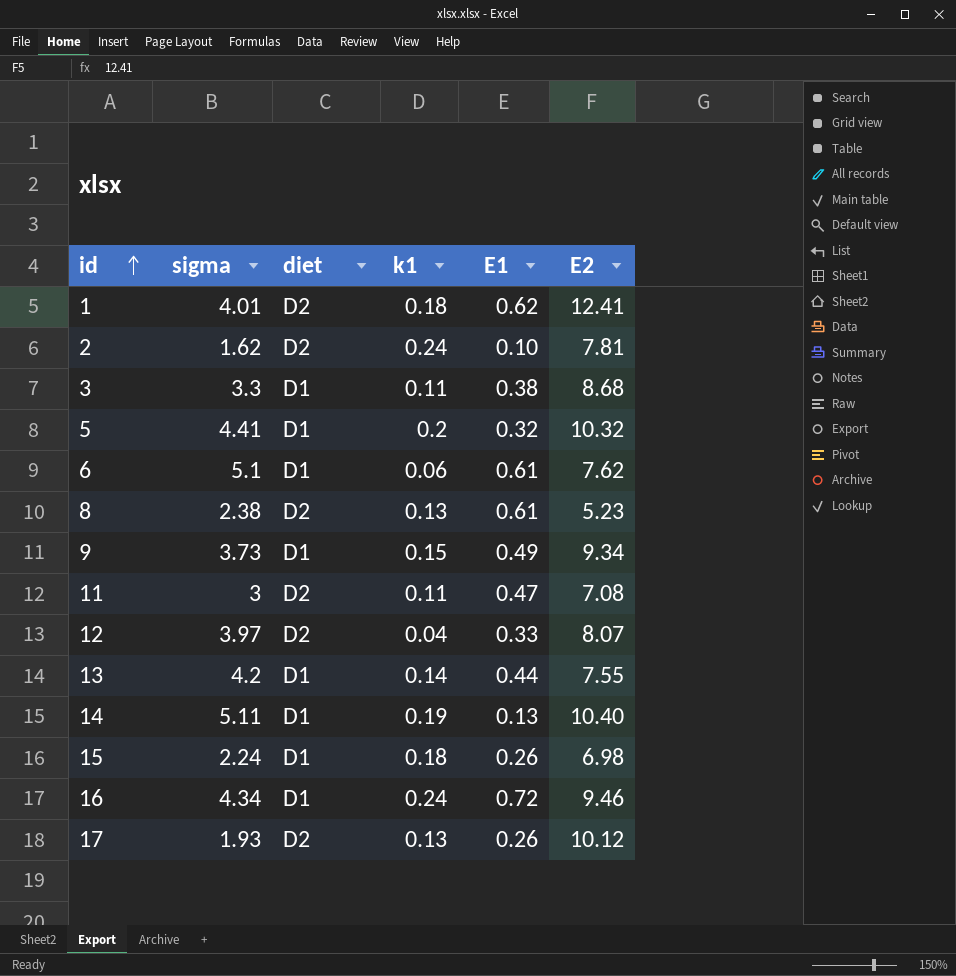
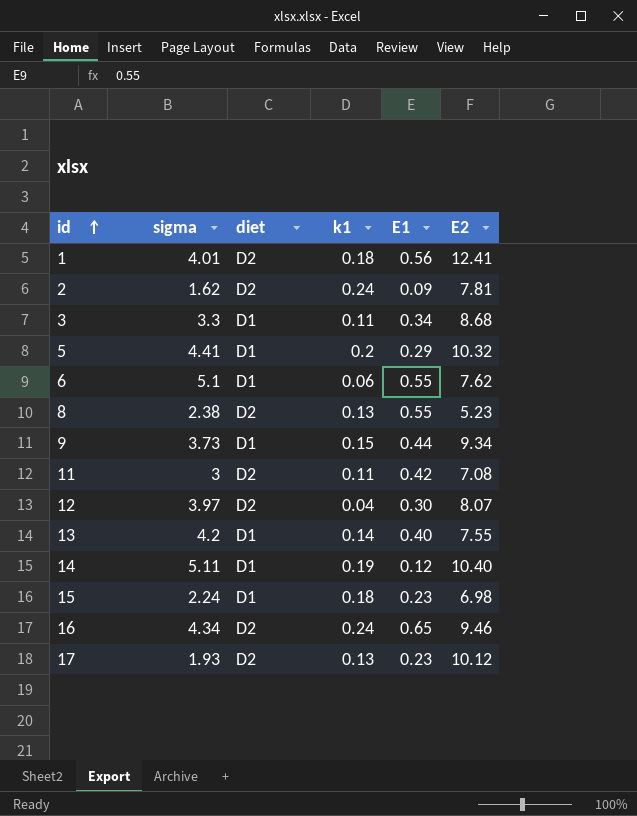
1 | E1: 0.62 -> 0.56
2 | E1: 0.10 -> 0.09
3 | E1: 0.38 -> 0.34
5 | E1: 0.32 -> 0.29
6 | E1: 0.61 -> 0.55
8 | E1: 0.61 -> 0.55
9 | E1: 0.49 -> 0.44
11 | E1: 0.47 -> 0.42
12 | E1: 0.33 -> 0.30
13 | E1: 0.44 -> 0.40
14 | E1: 0.13 -> 0.12
15 | E1: 0.26 -> 0.23
16 | diet: D1 -> D2
16 | E1: 0.72 -> 0.65
17 | E1: 0.26 -> 0.23

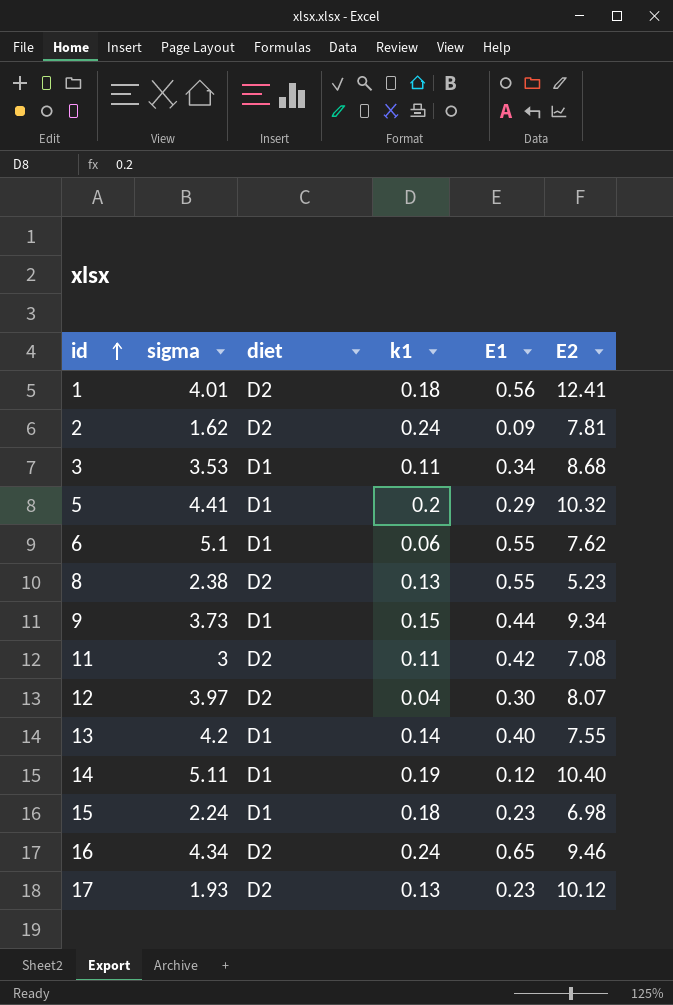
3 | sigma: 3.3 -> 3.53

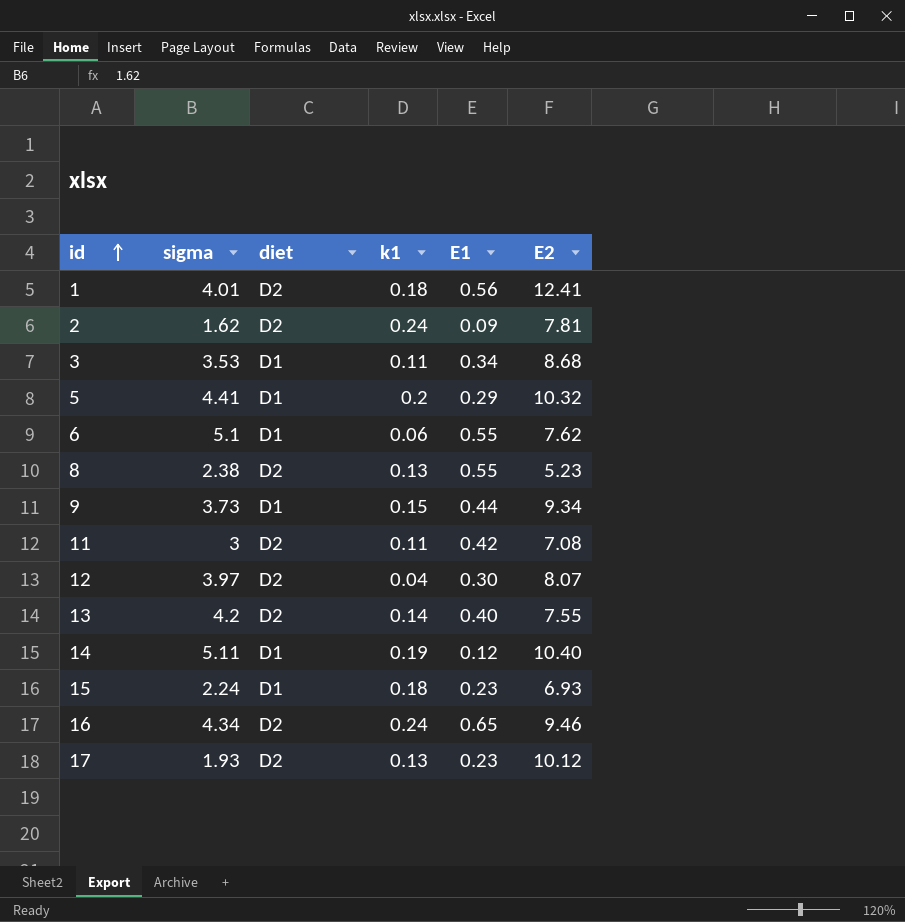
13 | diet: D1 -> D2
15 | E2: 6.98 -> 6.93

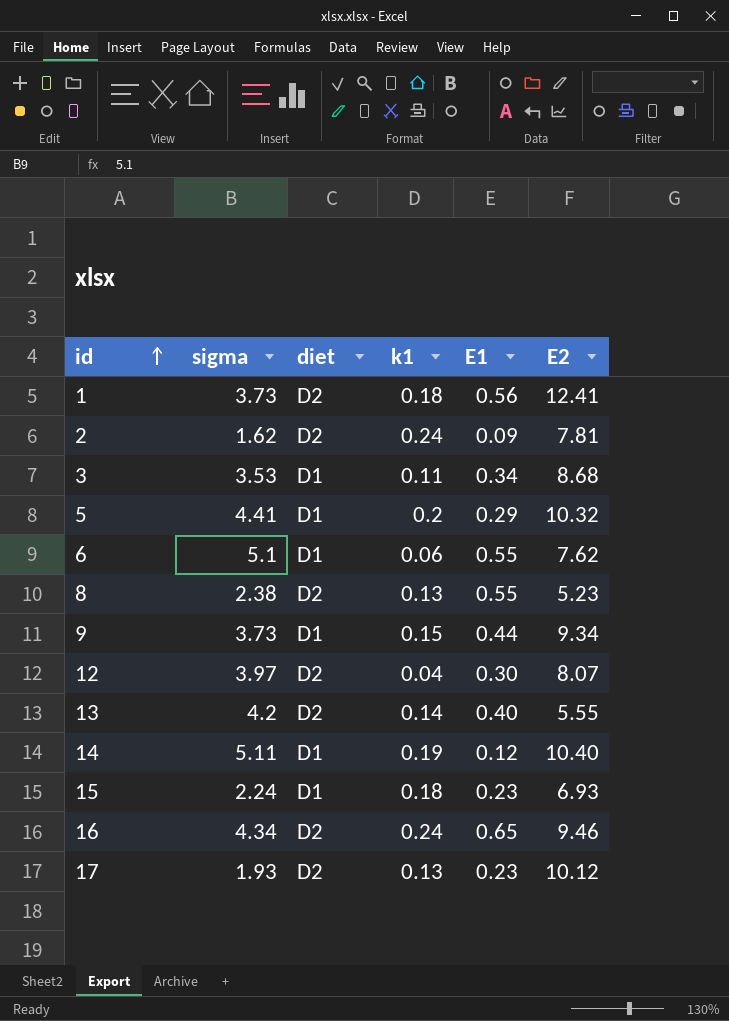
row 11: 3 | D2 | 0.11 | 0.42 | 7.08 -> none
1 | sigma: 4.01 -> 3.73
13 | E2: 7.55 -> 5.55

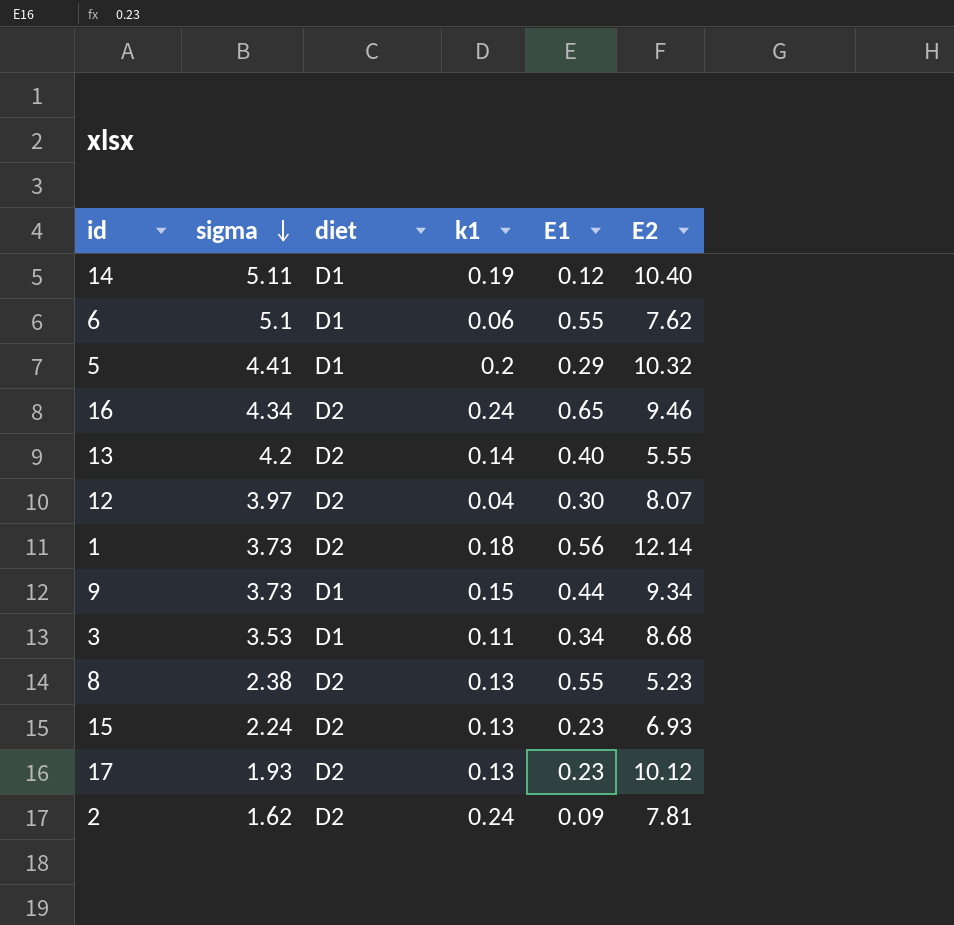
row order: id ascending -> sigma descending
1 | E2: 12.41 -> 12.14
15 | diet: D1 -> D2
15 | k1: 0.18 -> 0.13

